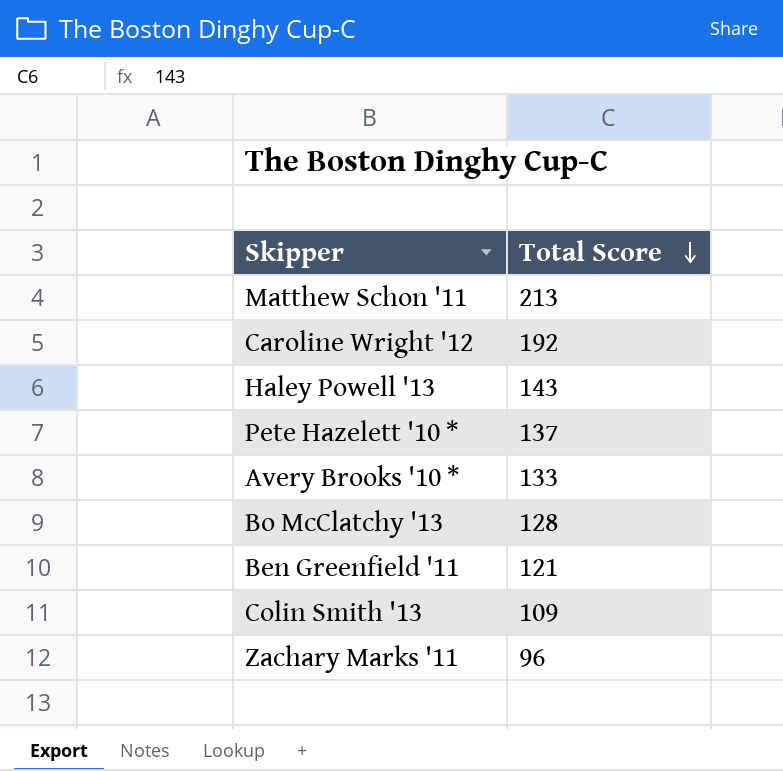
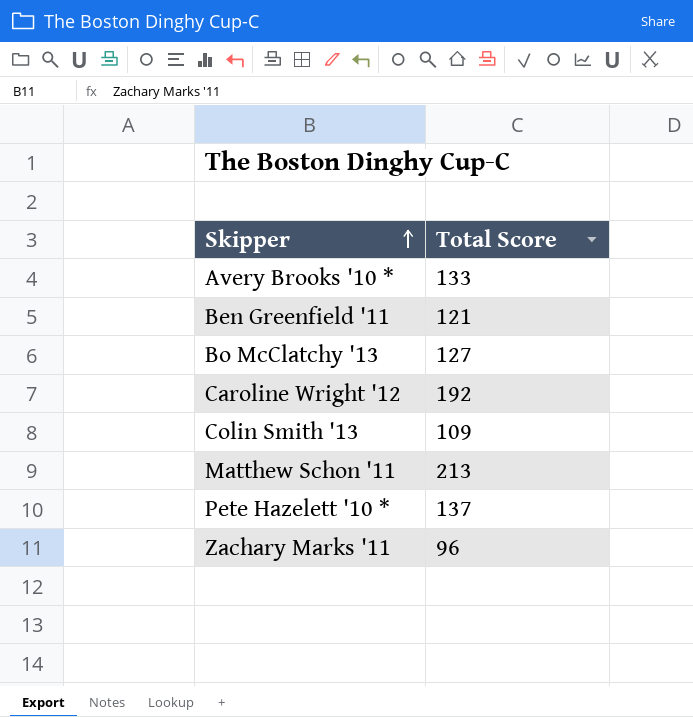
row order: Total Score descending -> Skipper ascending
row Haley Powell '13: 143 -> none
Bo McClatchy '13 | Total Score: 128 -> 127

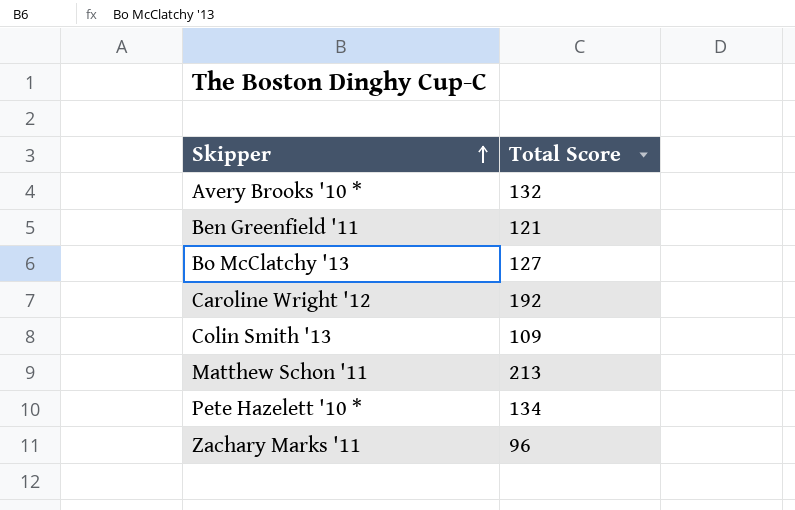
Avery Brooks '10 * | Total Score: 133 -> 132
Pete Hazelett '10 * | Total Score: 137 -> 134

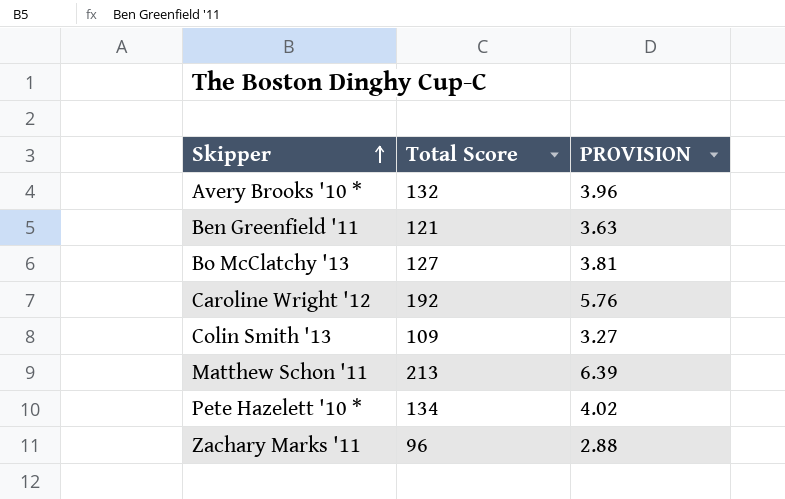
column PROVISION | formula: none -> [Total Score] * 0.03

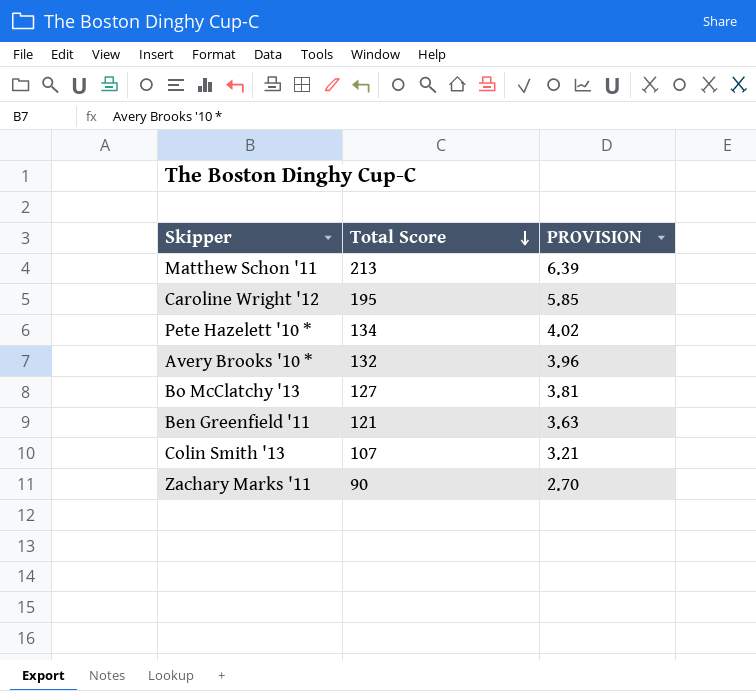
row order: Skipper ascending -> Total Score descending
Caroline Wright '12 | Total Score: 192 -> 195
Caroline Wright '12 | PROVISION: 5.76 -> 5.85
Colin Smith '13 | Total Score: 109 -> 107
Colin Smith '13 | PROVISION: 3.27 -> 3.21
Zachary Marks '11 | Total Score: 96 -> 90
Zachary Marks '11 | PROVISION: 2.88 -> 2.70

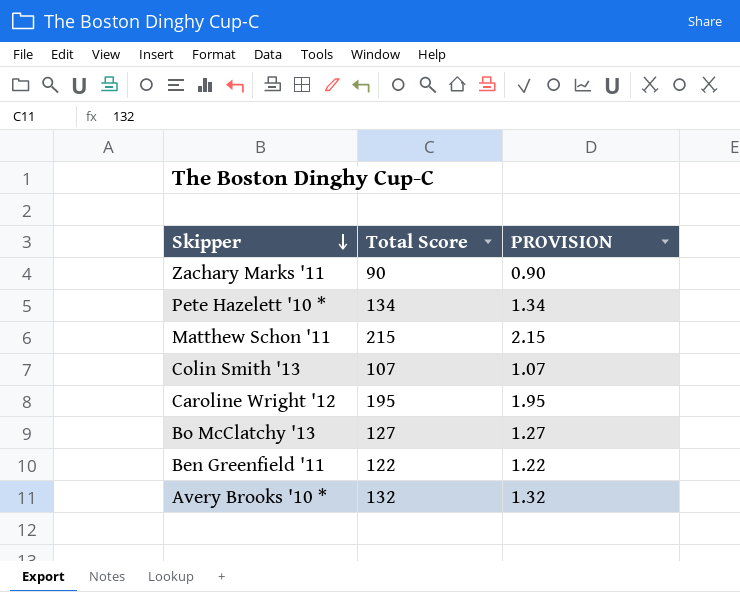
row order: Total Score descending -> Skipper descending
column PROVISION | formula: [Total Score] * 0.03 -> [Total Score] * 0.01
Matthew Schon '11 | Total Score: 213 -> 215
Ben Greenfield '11 | Total Score: 121 -> 122

